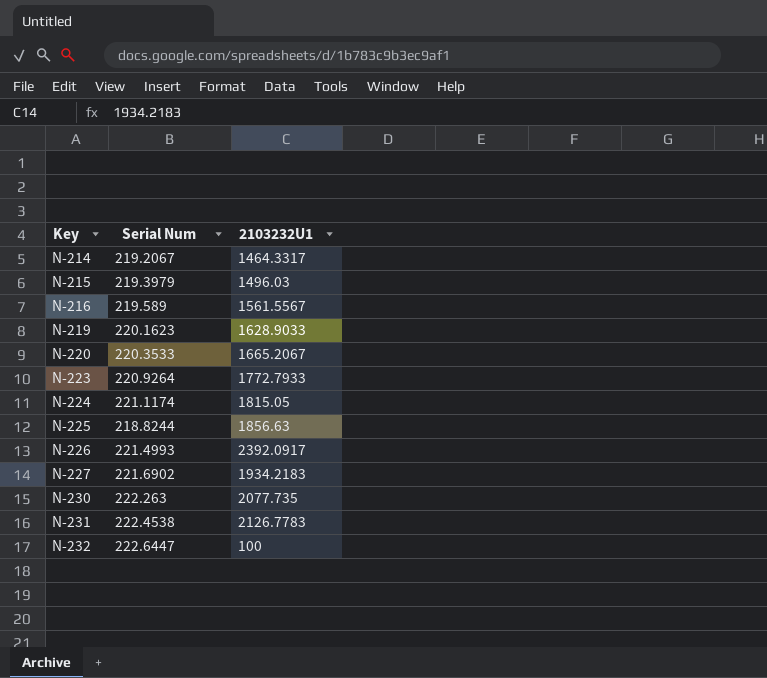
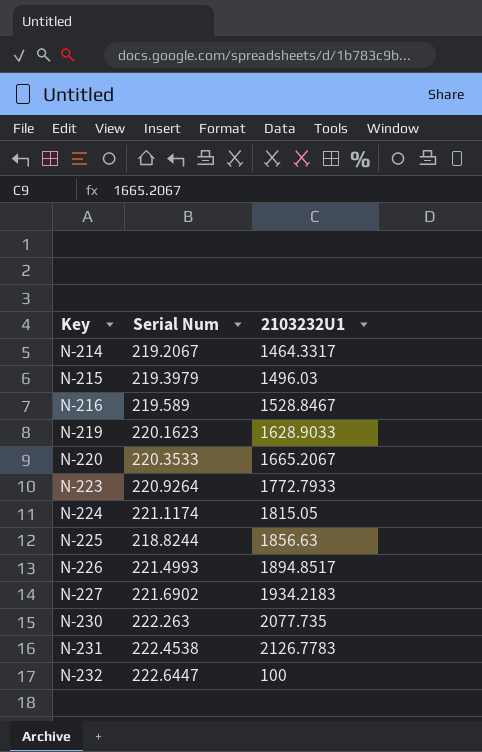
N-216 | 2103232U1: 1561.5567 -> 1528.8467
N-226 | 2103232U1: 2392.0917 -> 1894.8517

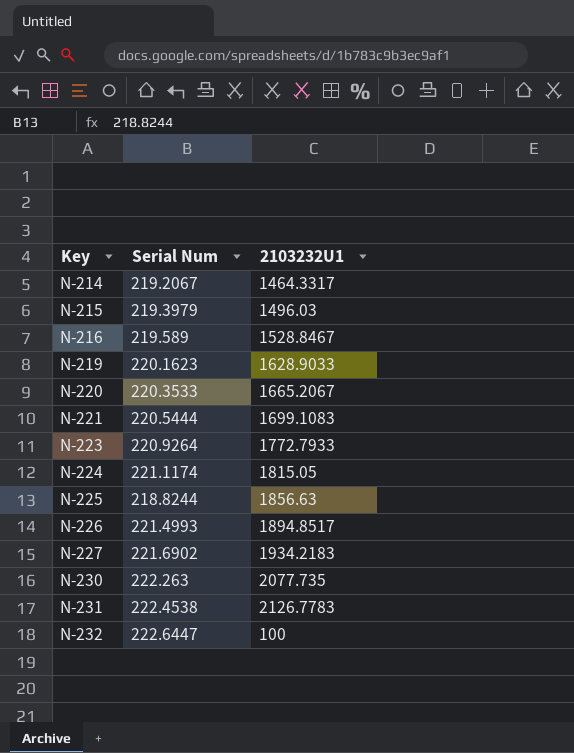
row N-221: none -> 220.5444 | 1699.1083

